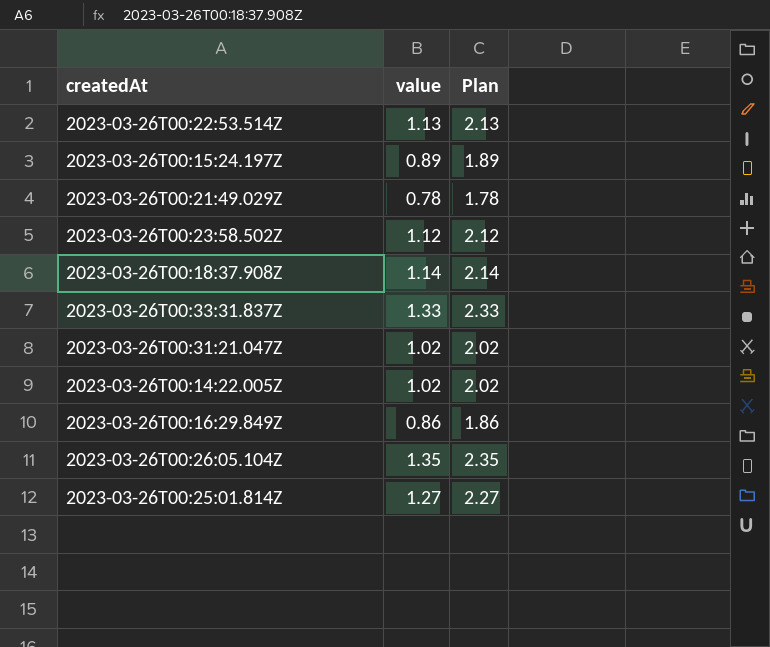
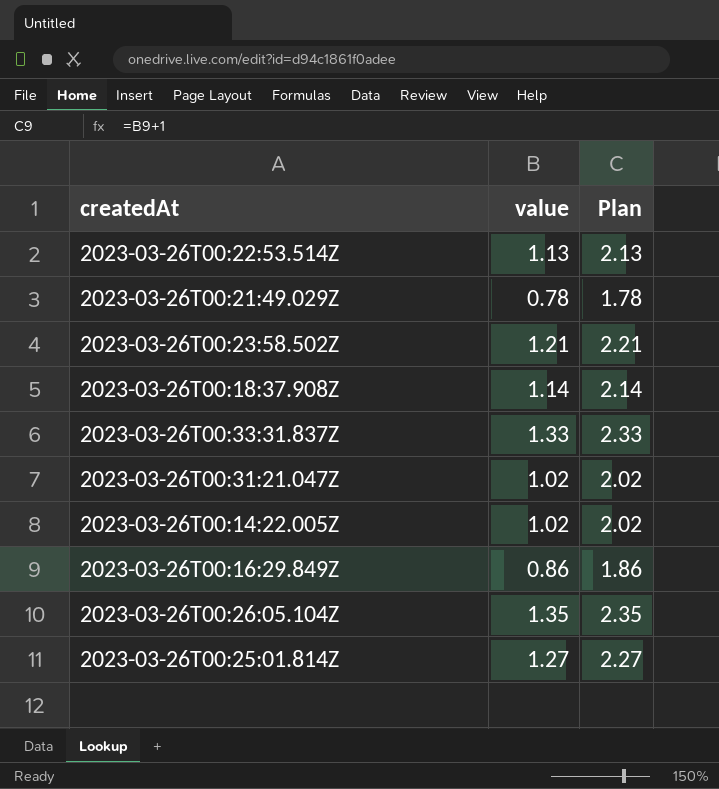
row 2023-03-26T00:15:24.197Z: 0.89 | 1.89 -> none
2023-03-26T00:23:58.502Z | value: 1.12 -> 1.21
2023-03-26T00:23:58.502Z | Plan: 2.12 -> 2.21

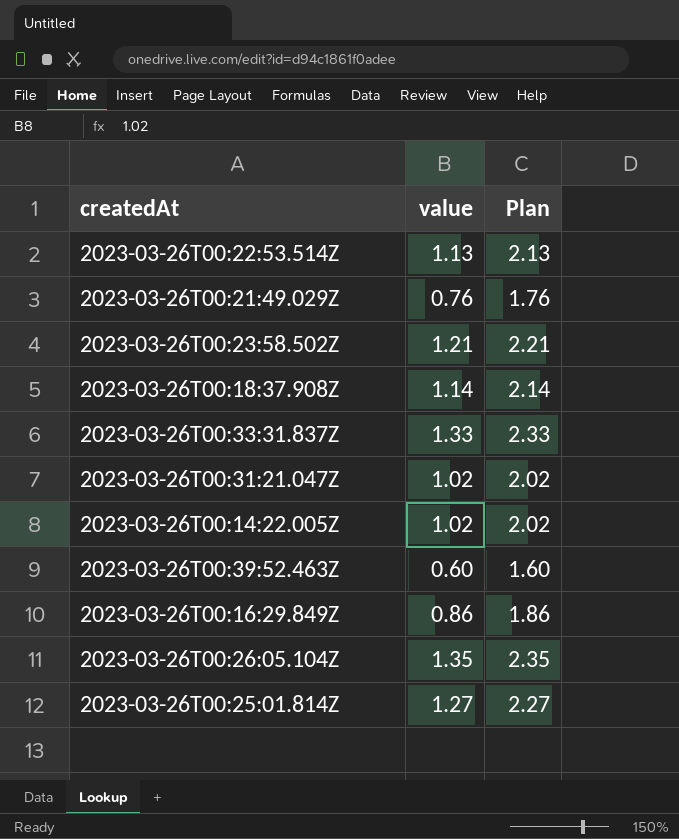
2023-03-26T00:21:49.029Z | value: 0.78 -> 0.76
2023-03-26T00:21:49.029Z | Plan: 1.78 -> 1.76
row 2023-03-26T00:39:52.463Z: none -> 0.60 | 1.60

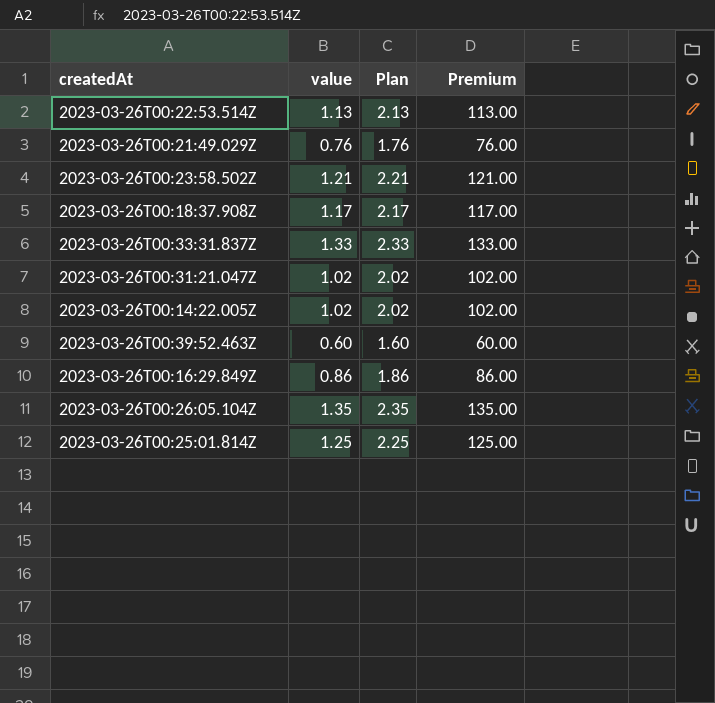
column Premium | formula: none -> [value] * 100
2023-03-26T00:18:37.908Z | value: 1.14 -> 1.17
2023-03-26T00:18:37.908Z | Plan: 2.14 -> 2.17
2023-03-26T00:25:01.814Z | value: 1.27 -> 1.25
2023-03-26T00:25:01.814Z | Plan: 2.27 -> 2.25

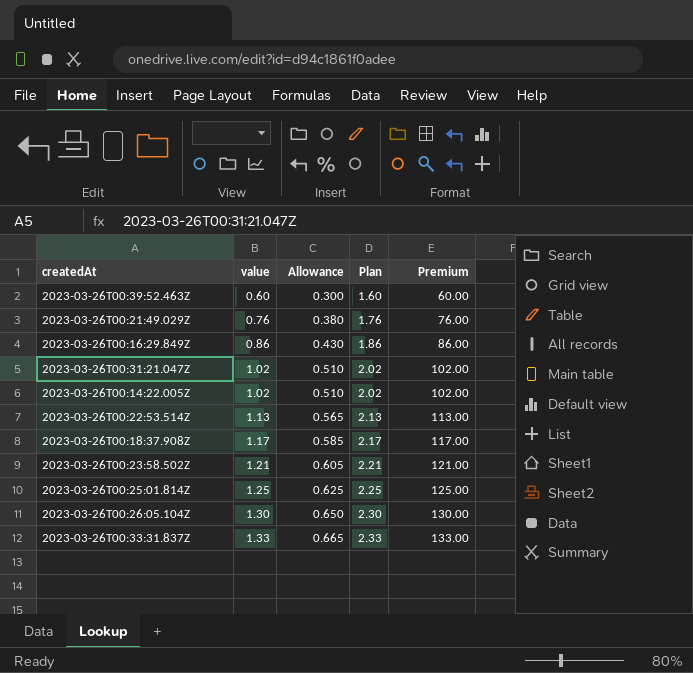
row order: none -> value ascending
column Allowance | formula: none -> [value] * 0.5
2023-03-26T00:26:05.104Z | value: 1.35 -> 1.30
2023-03-26T00:26:05.104Z | Plan: 2.35 -> 2.30
2023-03-26T00:26:05.104Z | Premium: 135.00 -> 130.00

